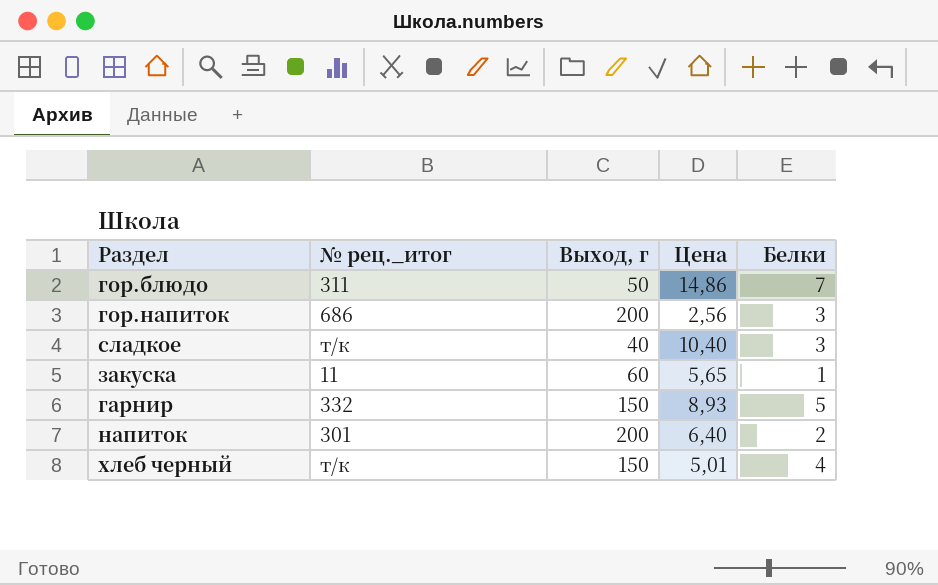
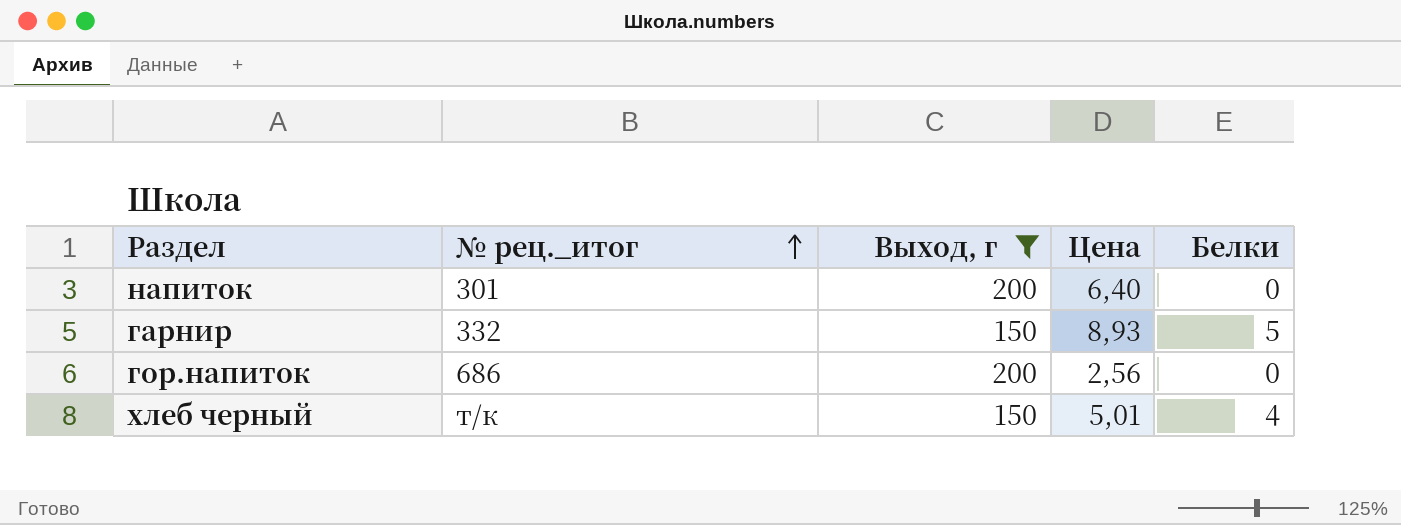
filter: none -> Выход, г >= 150
row order: none -> № рец._итог ascending
напиток | Белки: 2 -> 0
гор.напиток | Белки: 3 -> 0

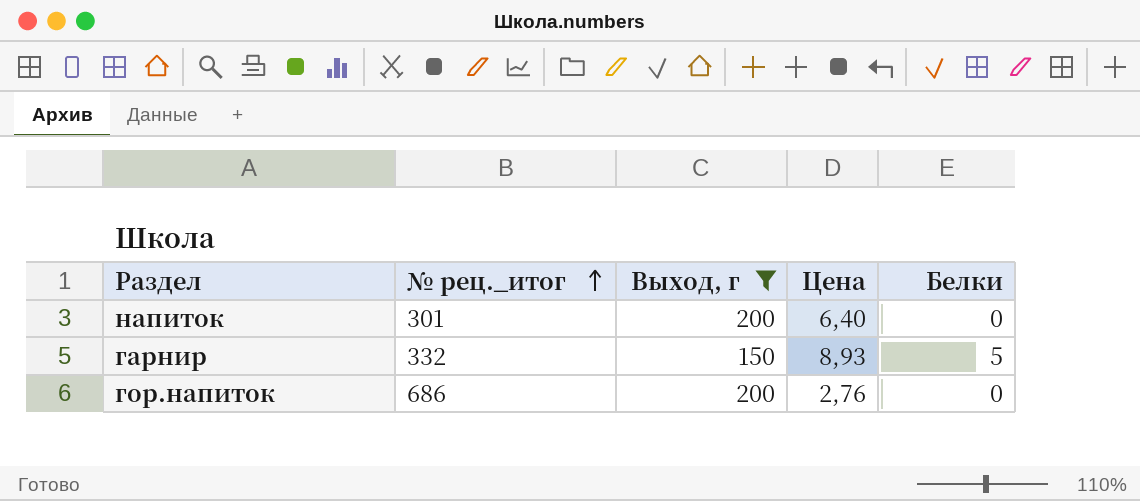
row хлеб черный: т/к | 150 | 5,01 | 4 -> none
гор.напиток | Цена: 2,56 -> 2,76

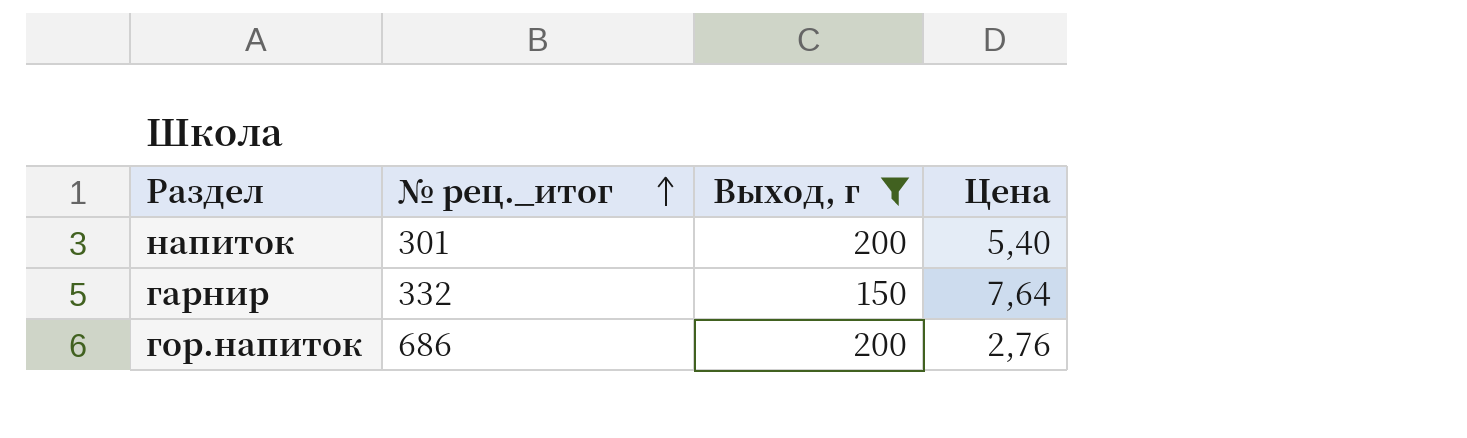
column Белки | position: 5 -> none
напиток | Цена: 6,40 -> 5,40
гарнир | Цена: 8,93 -> 7,64

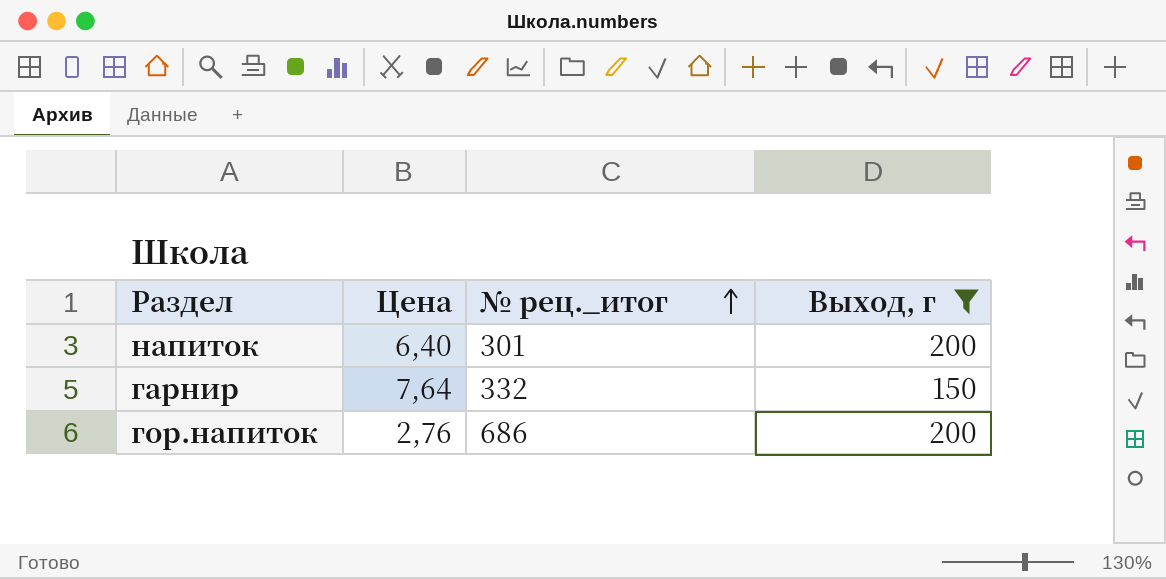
column Цена | position: 4 -> 2
напиток | Цена: 5,40 -> 6,40

